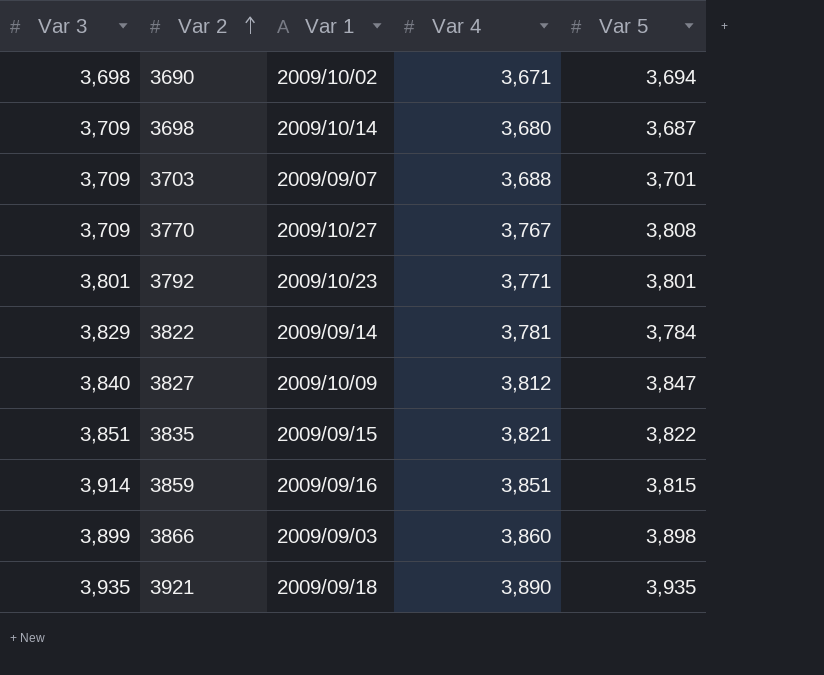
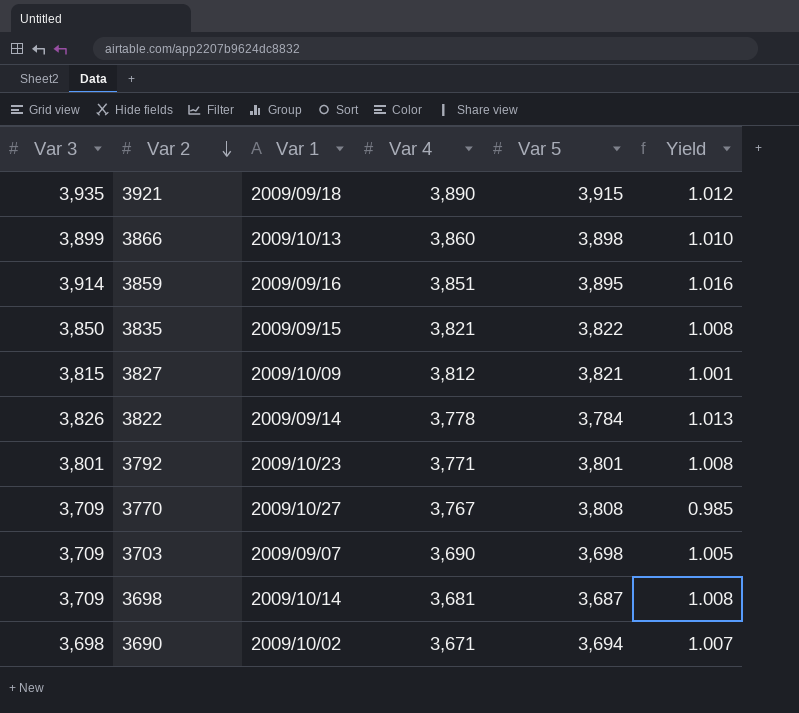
row order: Var 2 ascending -> Var 2 descending
column Yield | formula: none -> [Var 3] / [Var 4]
3921 | Var 5: 3,935 -> 3,915
3866 | Var 1: 2009/09/03 -> 2009/10/13
3859 | Var 5: 3,815 -> 3,895
3835 | Var 3: 3,851 -> 3,850
3827 | Var 3: 3,840 -> 3,815
3827 | Var 5: 3,847 -> 3,821
3822 | Var 3: 3,829 -> 3,826
3822 | Var 4: 3,781 -> 3,778
3703 | Var 4: 3,688 -> 3,690
3703 | Var 5: 3,701 -> 3,698
3698 | Var 4: 3,680 -> 3,681

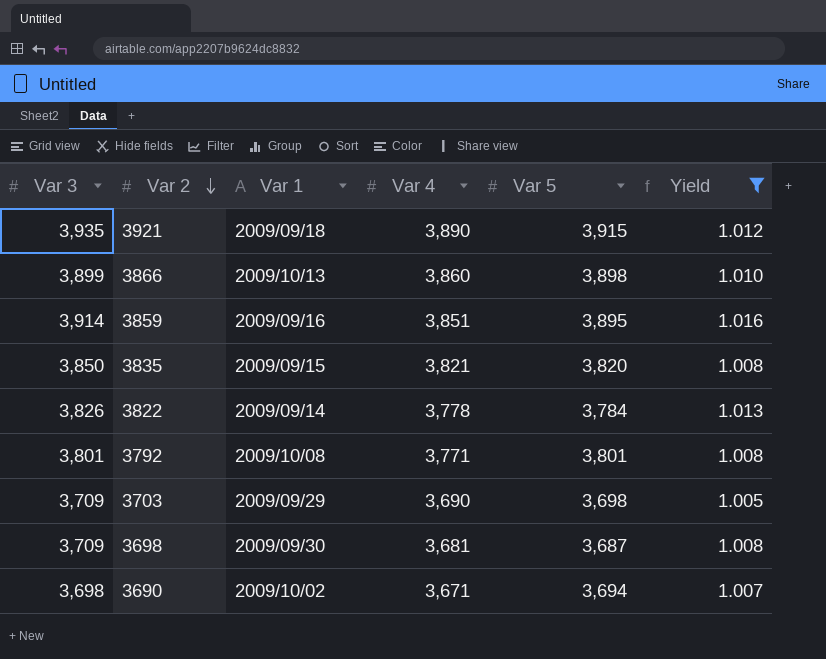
filter: none -> Yield >= 1.005
3835 | Var 5: 3,822 -> 3,820
3792 | Var 1: 2009/10/23 -> 2009/10/08
3703 | Var 1: 2009/09/07 -> 2009/09/29
3698 | Var 1: 2009/10/14 -> 2009/09/30

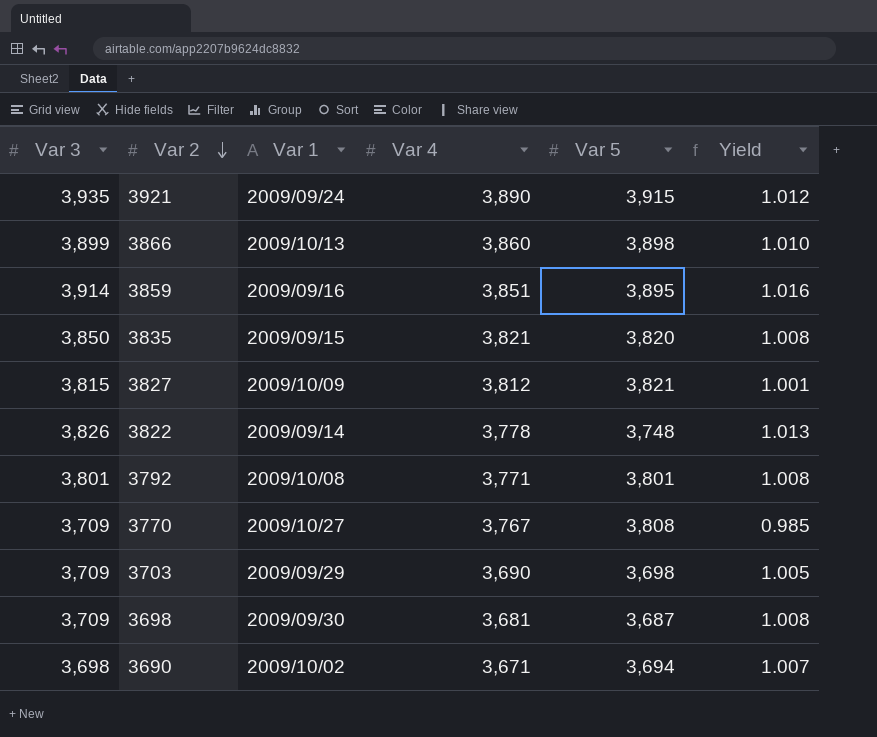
filter: Yield >= 1.005 -> none
3921 | Var 1: 2009/09/18 -> 2009/09/24
3822 | Var 5: 3,784 -> 3,748

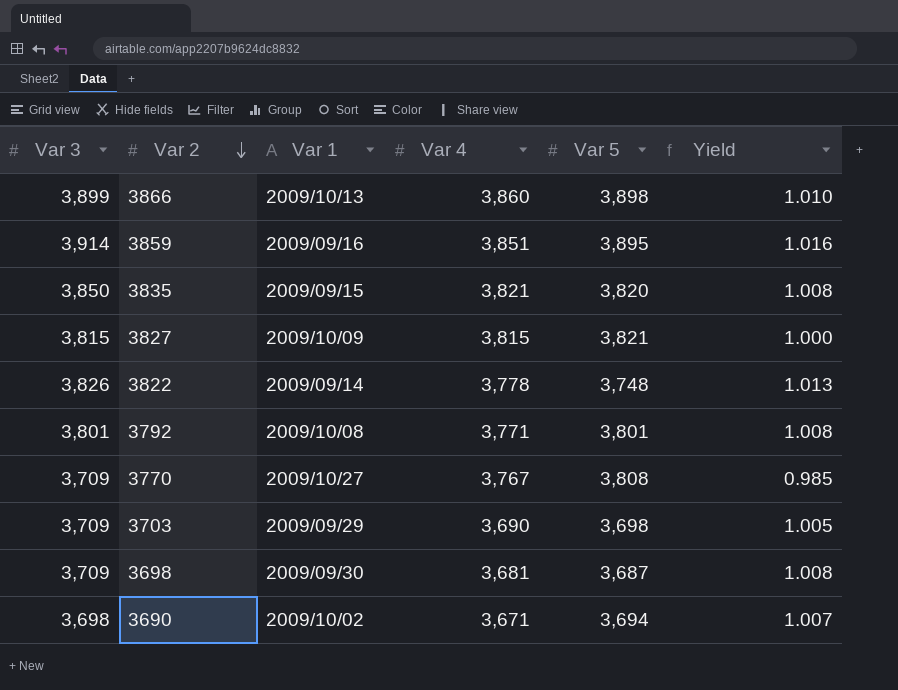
row 3921: 3,935 | 2009/09/24 | 3,890 | 3,915 | 1.012 -> none
3827 | Var 4: 3,812 -> 3,815
3827 | Yield: 1.001 -> 1.000

